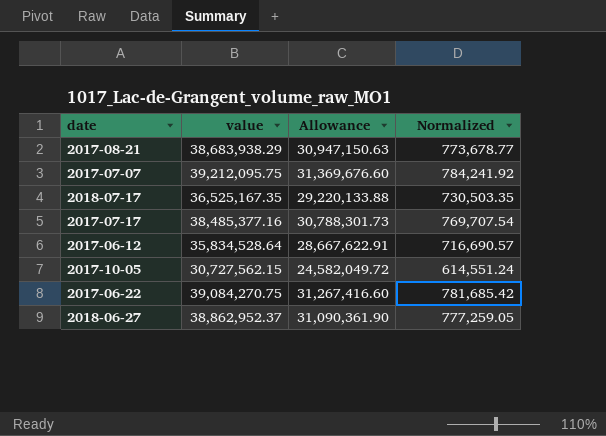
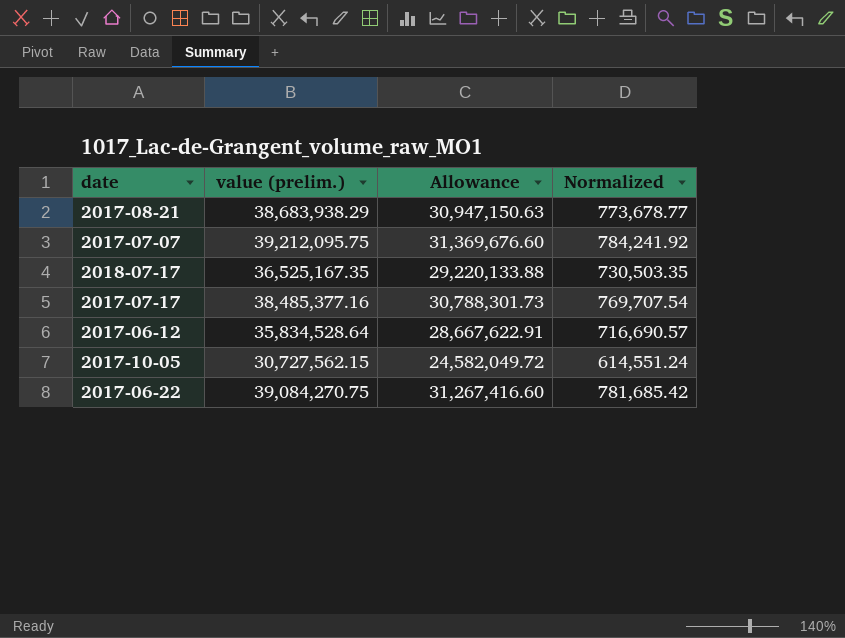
column name: value -> value (prelim.)
row 2018-06-27: 38,862,952.37 | 31,090,361.90 | 777,259.05 -> none

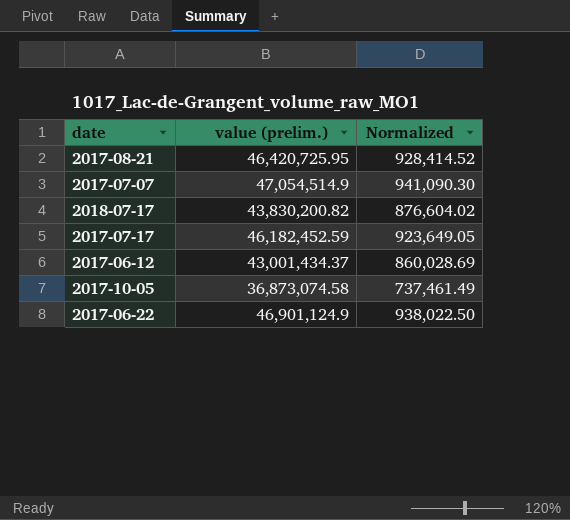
column Allowance | formula: [value (prelim.)] * 0.8 -> none
2017-08-21 | value (prelim.): 38,683,938.29 -> 46,420,725.95
2017-08-21 | Normalized: 773,678.77 -> 928,414.52
2017-07-07 | value (prelim.): 39,212,095.75 -> 47,054,514.9
2017-07-07 | Normalized: 784,241.92 -> 941,090.30
2018-07-17 | value (prelim.): 36,525,167.35 -> 43,830,200.82
2018-07-17 | Normalized: 730,503.35 -> 876,604.02
2017-07-17 | value (prelim.): 38,485,377.16 -> 46,182,452.59
2017-07-17 | Normalized: 769,707.54 -> 923,649.05
2017-06-12 | value (prelim.): 35,834,528.64 -> 43,001,434.37
2017-06-12 | Normalized: 716,690.57 -> 860,028.69
2017-10-05 | value (prelim.): 30,727,562.15 -> 36,873,074.58
2017-10-05 | Normalized: 614,551.24 -> 737,461.49
2017-06-22 | value (prelim.): 39,084,270.75 -> 46,901,124.9
2017-06-22 | Normalized: 781,685.42 -> 938,022.50

